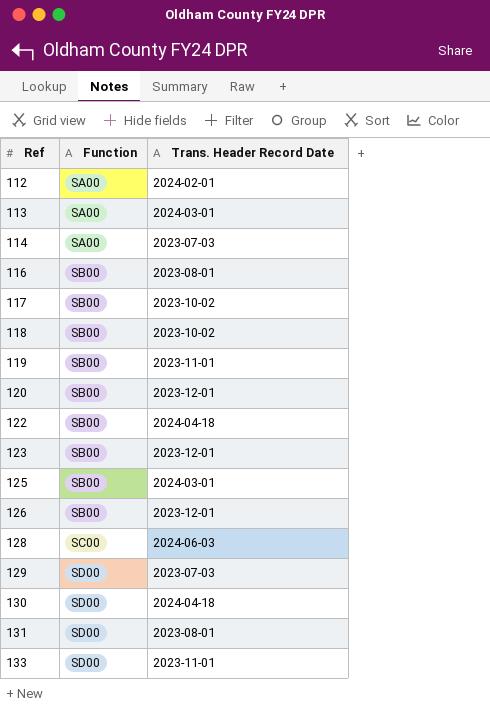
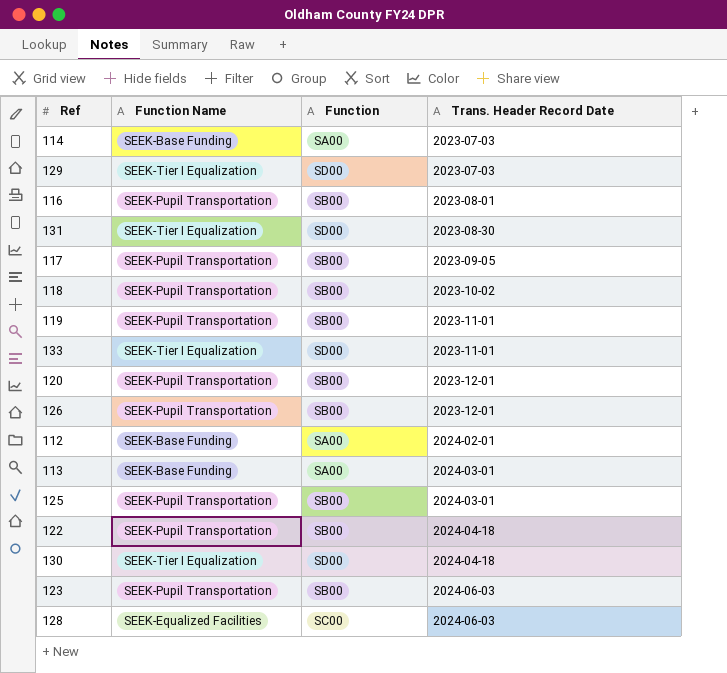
row order: Ref ascending -> Trans. Header Record Date ascending
column Function Name | position: none -> 2
131 | Trans. Header Record Date: 2023-08-01 -> 2023-08-30
117 | Trans. Header Record Date: 2023-10-02 -> 2023-09-05
123 | Trans. Header Record Date: 2023-12-01 -> 2024-06-03

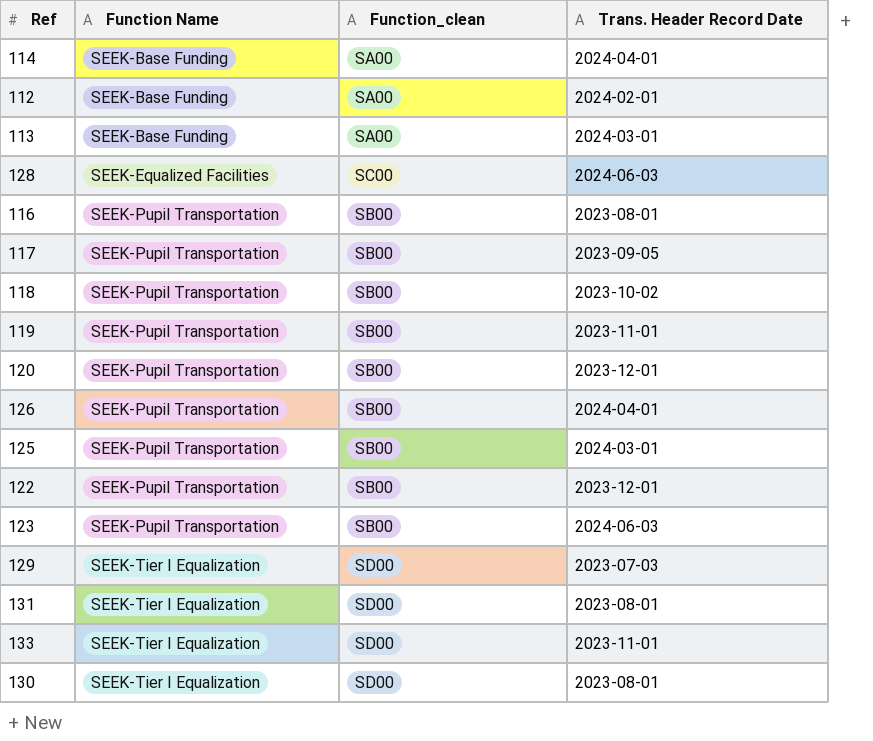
row order: Trans. Header Record Date ascending -> Function Name ascending
column name: Function -> Function_clean
114 | Trans. Header Record Date: 2023-07-03 -> 2024-04-01
126 | Trans. Header Record Date: 2023-12-01 -> 2024-04-01
122 | Trans. Header Record Date: 2024-04-18 -> 2023-12-01
131 | Trans. Header Record Date: 2023-08-30 -> 2023-08-01
130 | Trans. Header Record Date: 2024-04-18 -> 2023-08-01

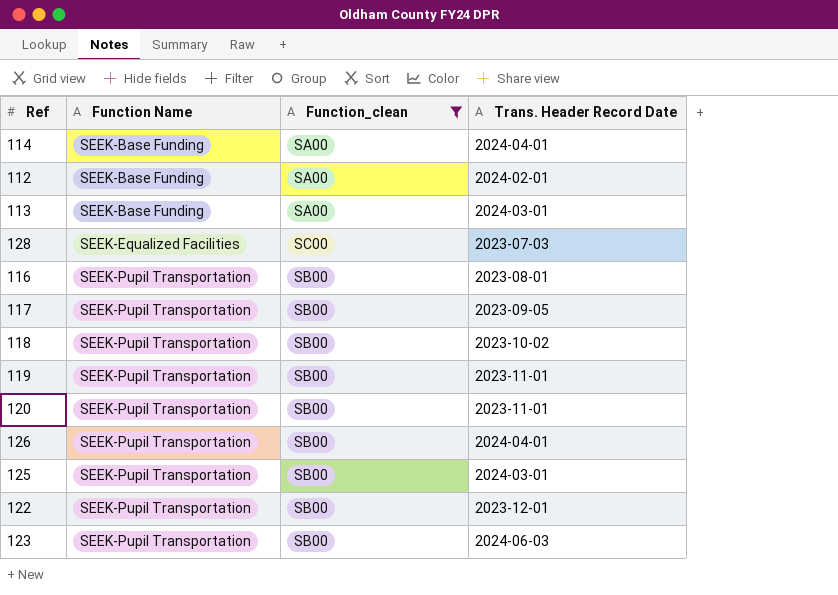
filter: none -> Function_clean != SD00
128 | Trans. Header Record Date: 2024-06-03 -> 2023-07-03
120 | Trans. Header Record Date: 2023-12-01 -> 2023-11-01

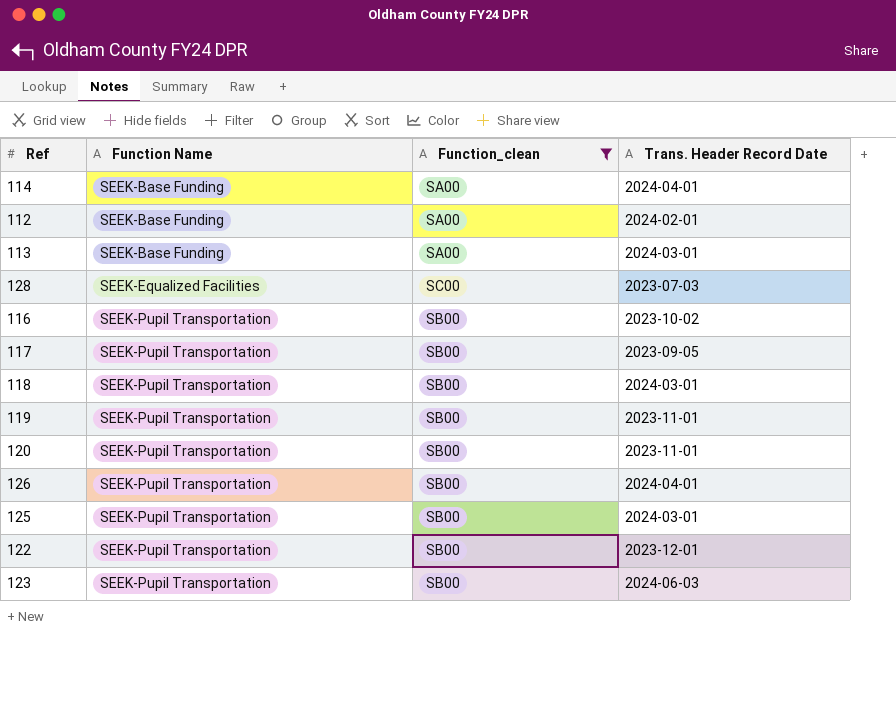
116 | Trans. Header Record Date: 2023-08-01 -> 2023-10-02
118 | Trans. Header Record Date: 2023-10-02 -> 2024-03-01

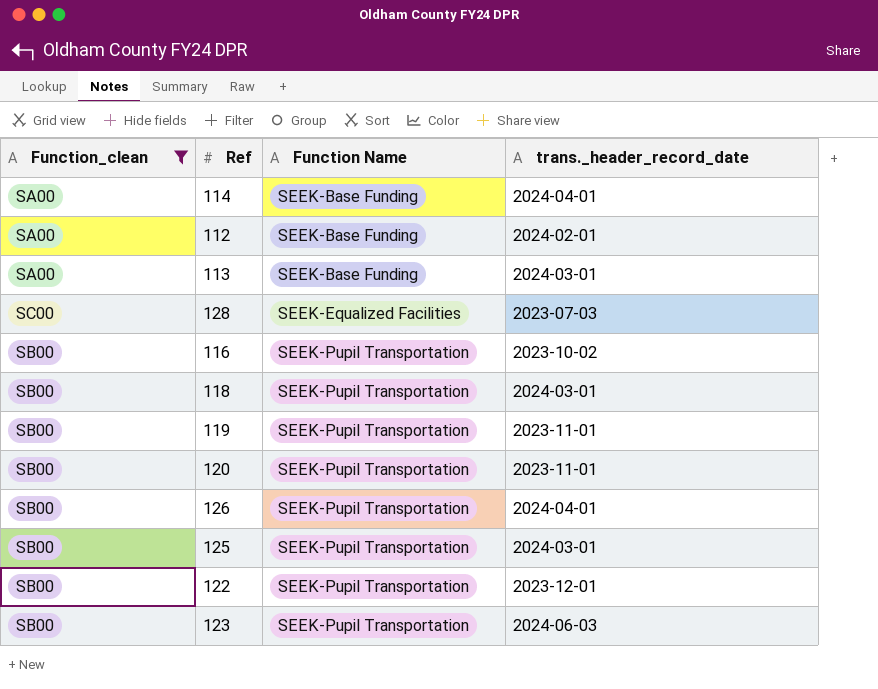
column Function_clean | position: 3 -> 1
column name: Trans. Header Record Date -> trans._header_record_date
row 117: SEEK-Pupil Transportation | SB00 | 2023-09-05 -> none

